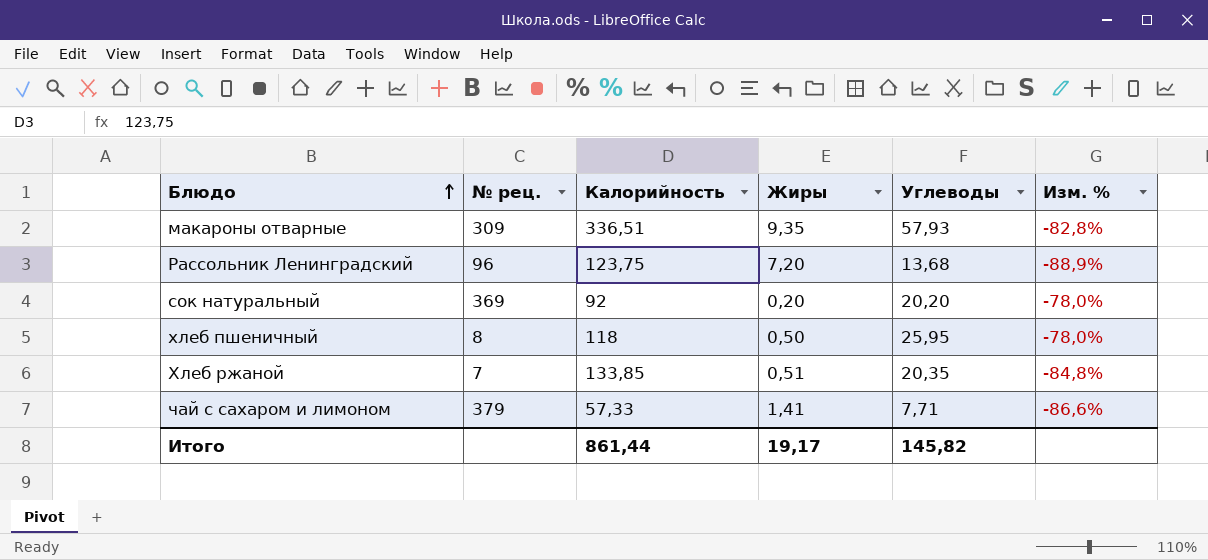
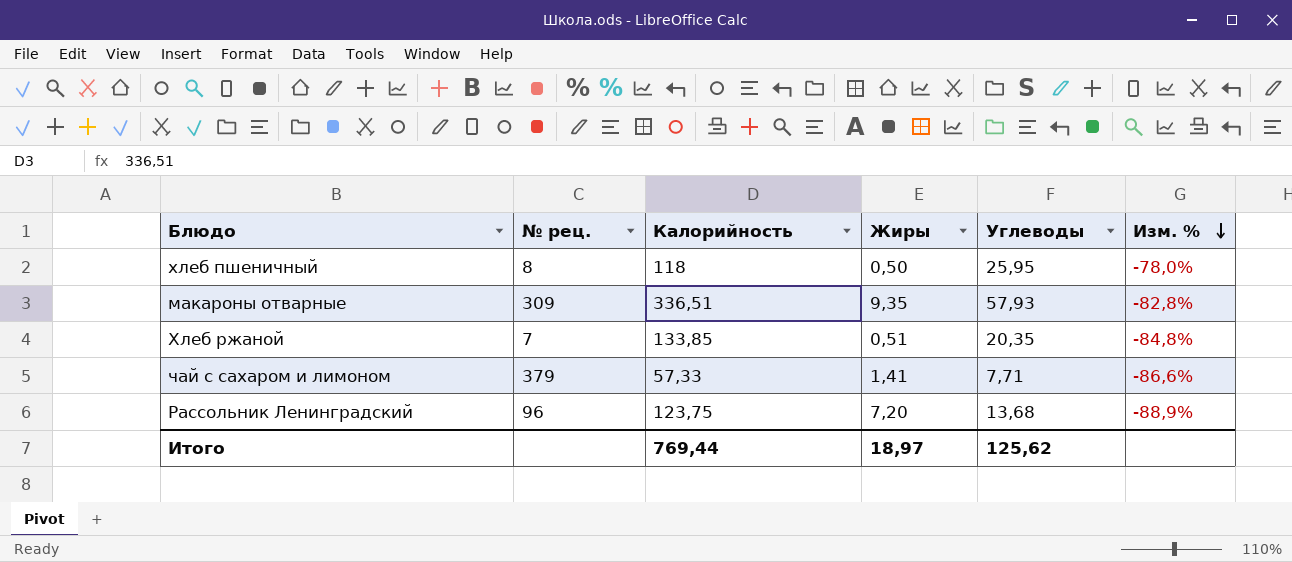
row order: Блюдо ascending -> Изм. % descending
row сок натуральный: 369 | 92 | 0,20 | 20,20 | -78,0% -> none
Итого | Калорийность: 861,44 -> 769,44
Итого | Жиры: 19,17 -> 18,97
Итого | Углеводы: 145,82 -> 125,62

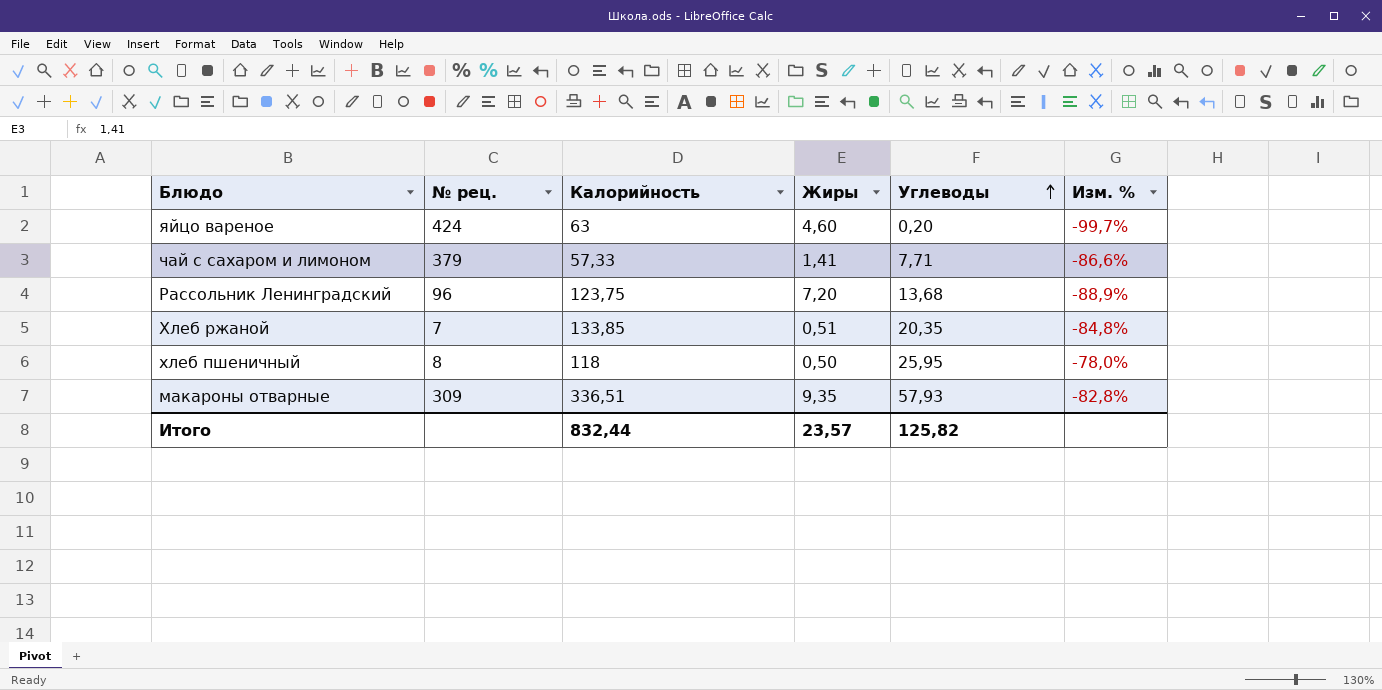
row order: Изм. % descending -> Углеводы ascending
row яйцо вареное: none -> 424 | 63 | 4,60 | 0,20 | -99,7%
Итого | Калорийность: 769,44 -> 832,44
Итого | Жиры: 18,97 -> 23,57
Итого | Углеводы: 125,62 -> 125,82

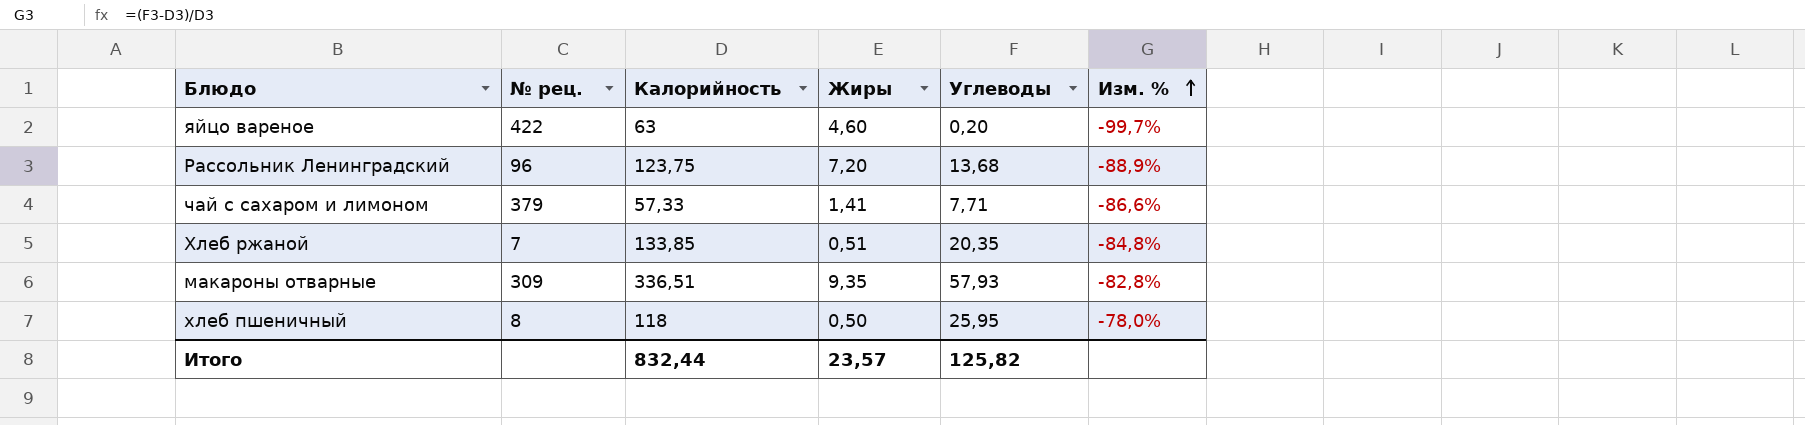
row order: Углеводы ascending -> Изм. % ascending
яйцо вареное | № рец.: 424 -> 422

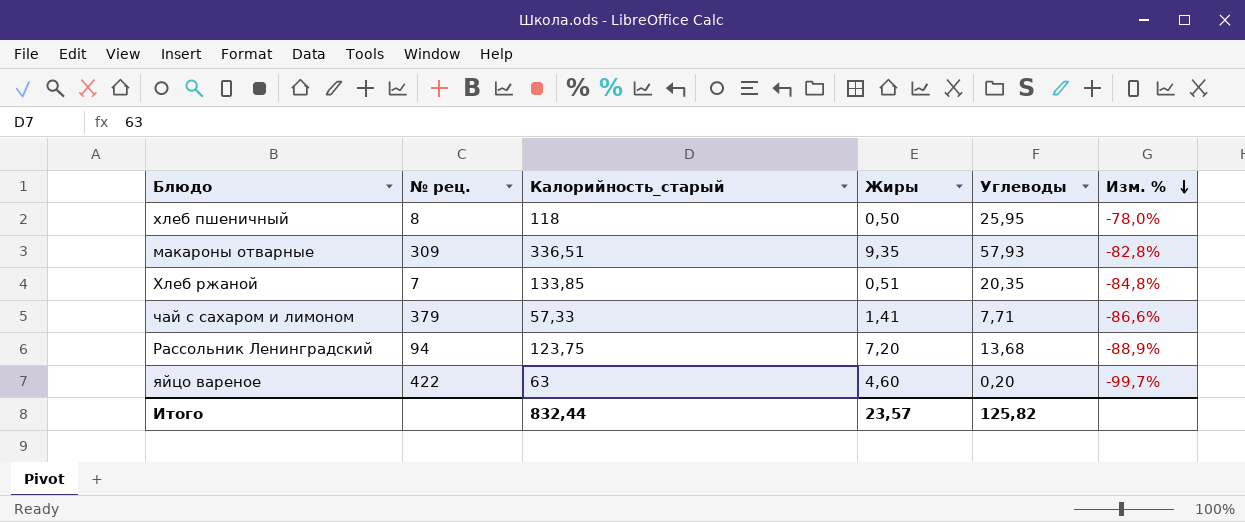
row order: Изм. % ascending -> Изм. % descending
column name: Калорийность -> Калорийность_старый
Рассольник Ленинградский | № рец.: 96 -> 94

